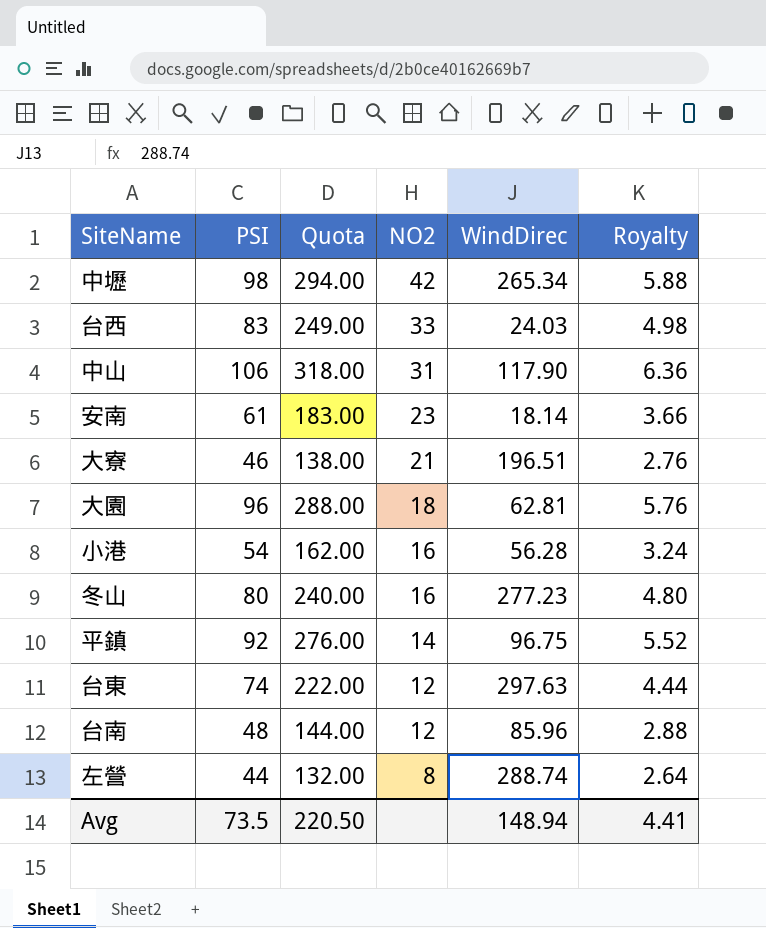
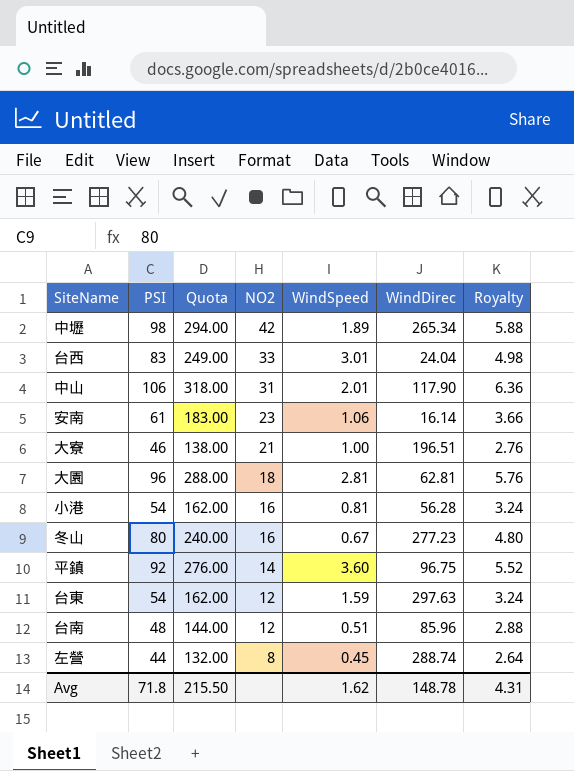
column WindSpeed | position: none -> 5
台西 | WindDirec: 24.03 -> 24.04
安南 | WindDirec: 18.14 -> 16.14
台東 | PSI: 74 -> 54
台東 | Quota: 222.00 -> 162.00
台東 | Royalty: 4.44 -> 3.24
Avg | PSI: 73.5 -> 71.8
Avg | Quota: 220.50 -> 215.50
Avg | WindDirec: 148.94 -> 148.78
Avg | Royalty: 4.41 -> 4.31

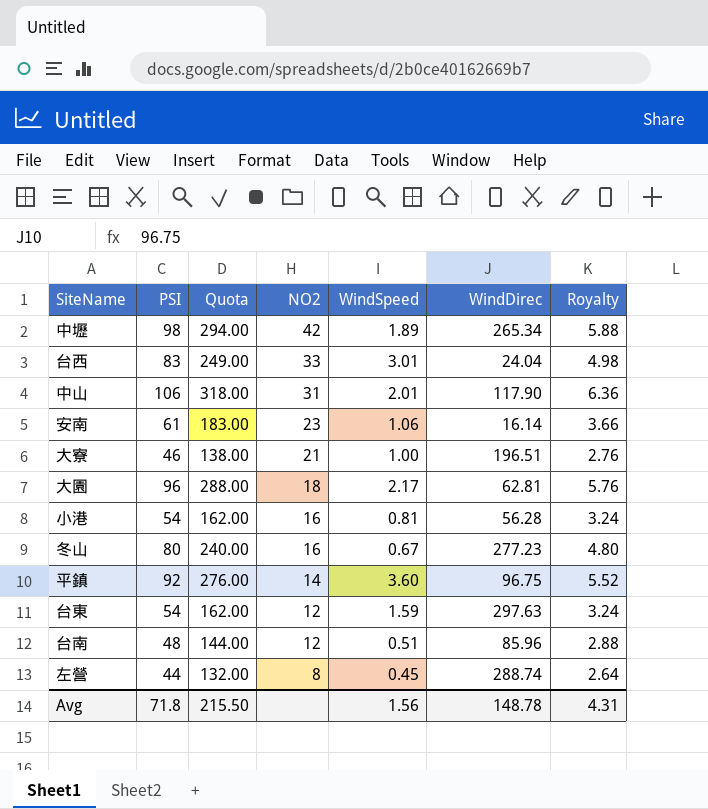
大園 | WindSpeed: 2.81 -> 2.17
Avg | WindSpeed: 1.62 -> 1.56

